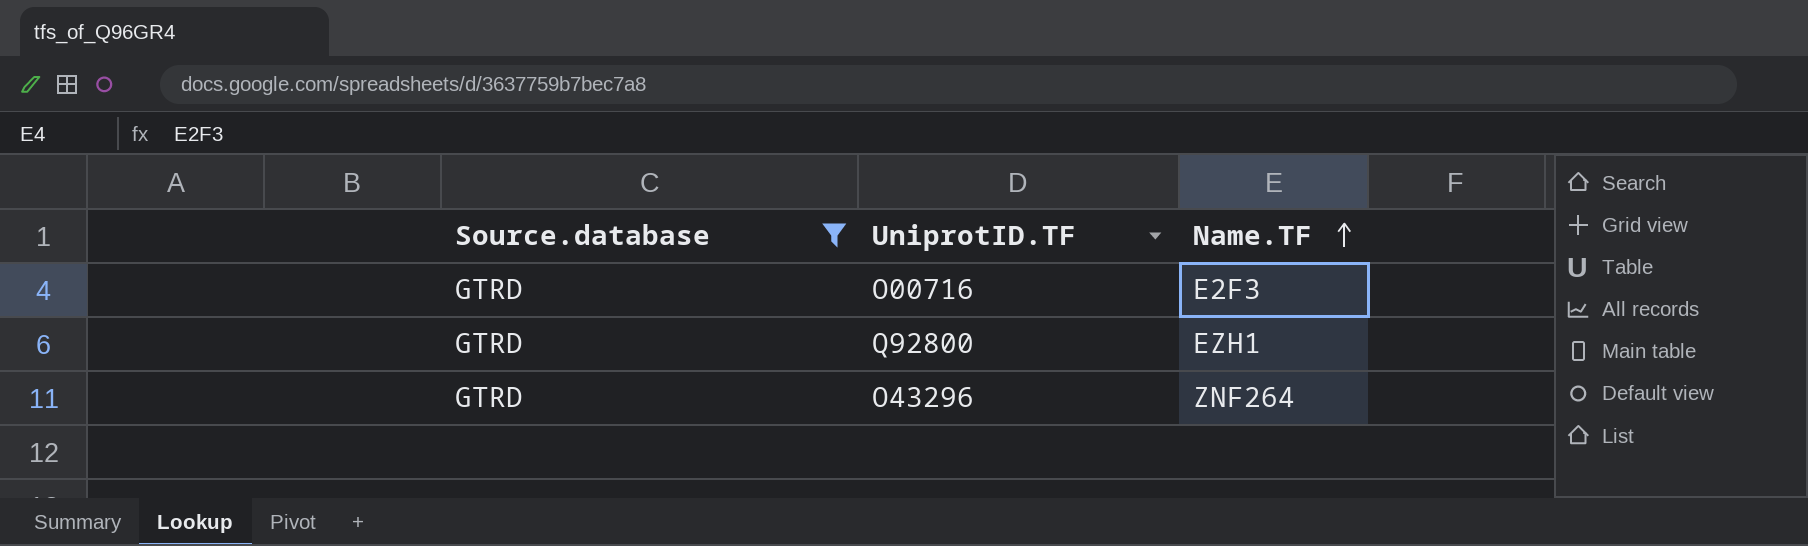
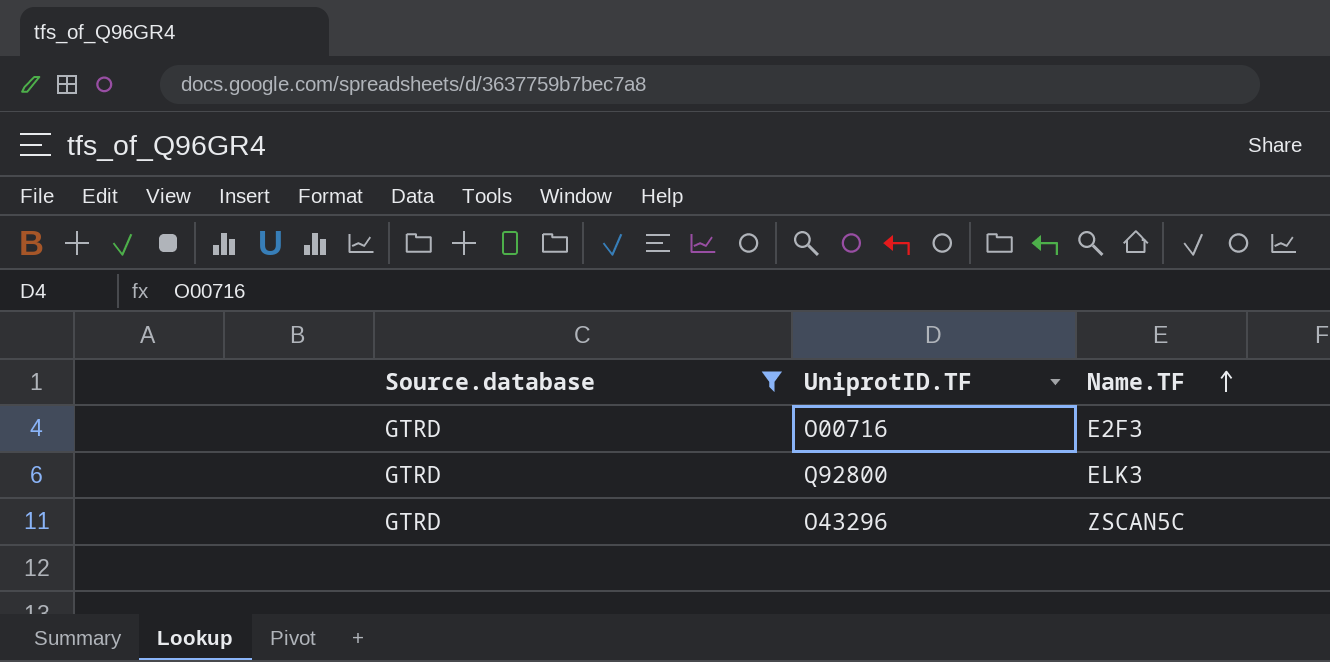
Q92800 | Name.TF: EZH1 -> ELK3
O43296 | Name.TF: ZNF264 -> ZSCAN5C

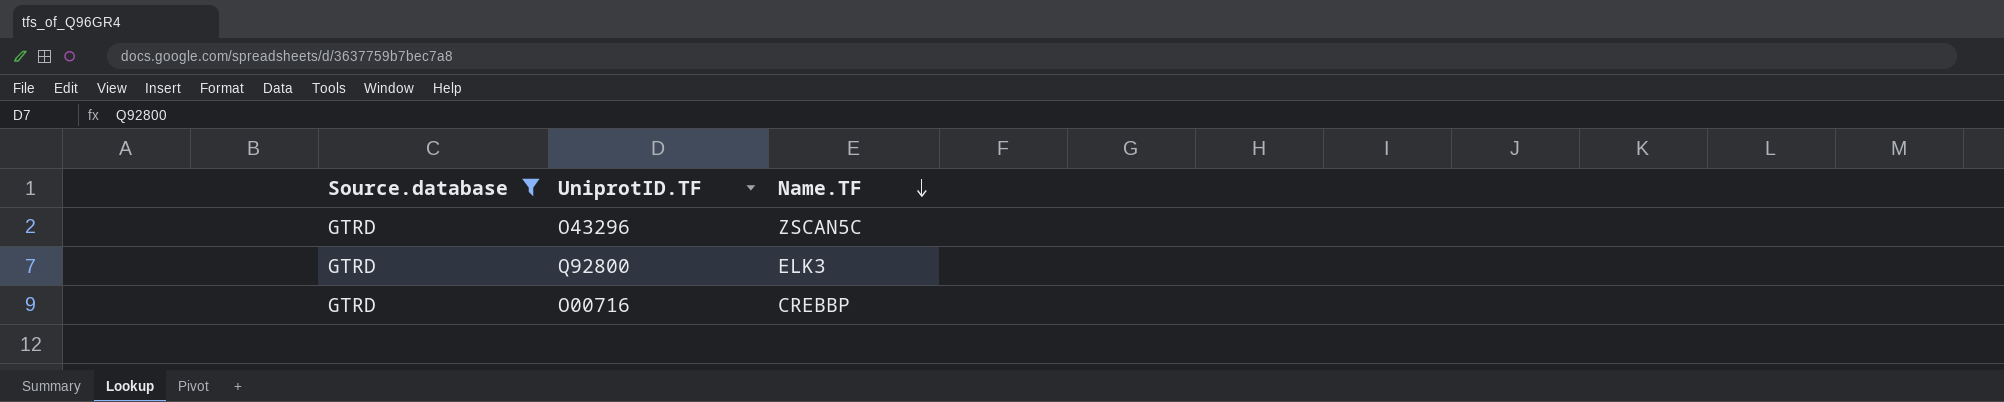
row order: Name.TF ascending -> Name.TF descending
O00716 | Name.TF: E2F3 -> CREBBP

